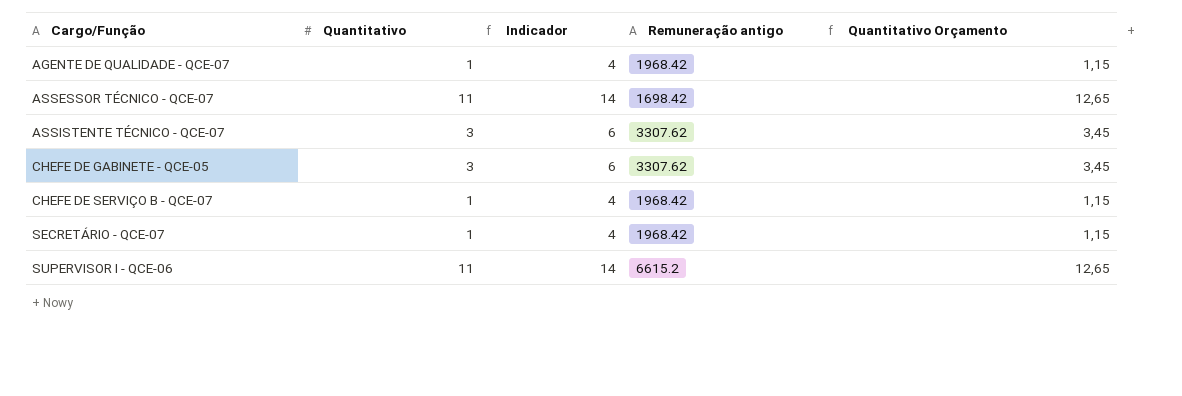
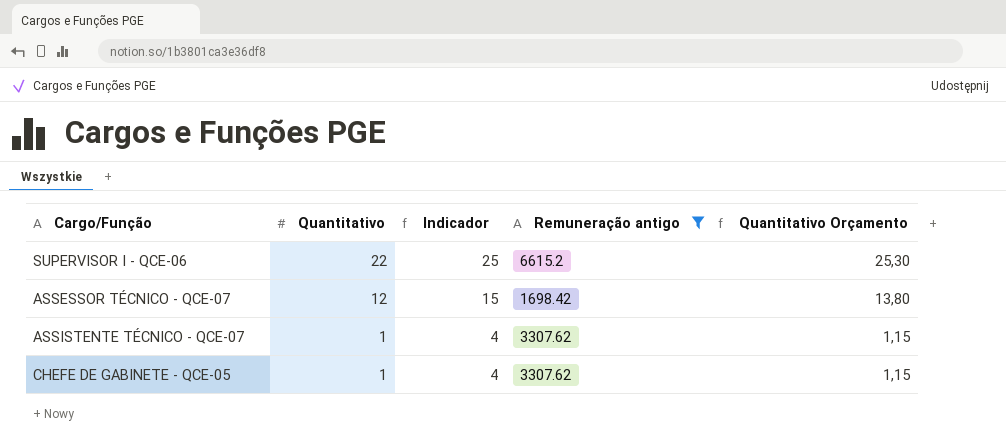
filter: none -> Remuneração antigo != 1968.42
row order: Cargo/Função ascending -> Quantitativo descending
SUPERVISOR I - QCE-06 | Quantitativo: 11 -> 22
SUPERVISOR I - QCE-06 | Indicador: 14 -> 25
SUPERVISOR I - QCE-06 | Quantitativo Orçamento: 12,65 -> 25,30
ASSESSOR TÉCNICO - QCE-07 | Quantitativo: 11 -> 12
ASSESSOR TÉCNICO - QCE-07 | Indicador: 14 -> 15
ASSESSOR TÉCNICO - QCE-07 | Quantitativo Orçamento: 12,65 -> 13,80
ASSISTENTE TÉCNICO - QCE-07 | Quantitativo: 3 -> 1
ASSISTENTE TÉCNICO - QCE-07 | Indicador: 6 -> 4
ASSISTENTE TÉCNICO - QCE-07 | Quantitativo Orçamento: 3,45 -> 1,15
CHEFE DE GABINETE - QCE-05 | Quantitativo: 3 -> 1
CHEFE DE GABINETE - QCE-05 | Indicador: 6 -> 4
CHEFE DE GABINETE - QCE-05 | Quantitativo Orçamento: 3,45 -> 1,15

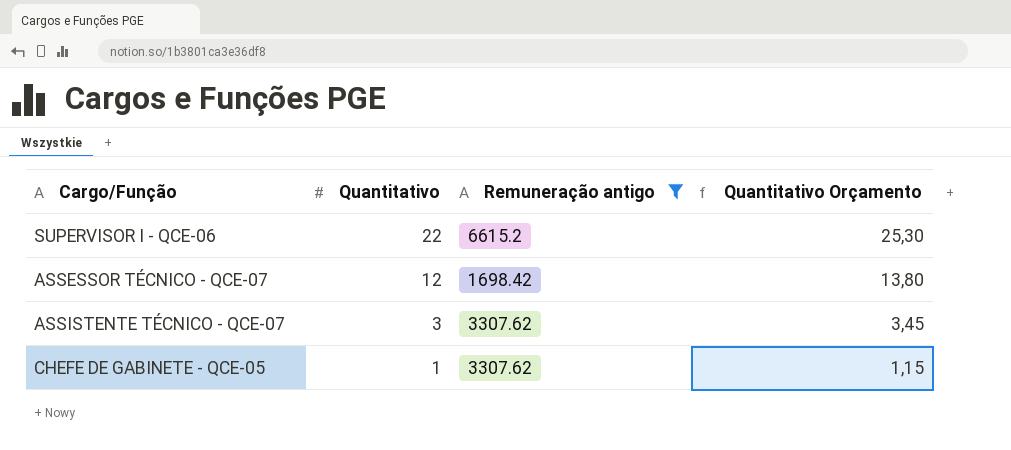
column Indicador | formula: [Quantitativo] + 3 -> none
ASSISTENTE TÉCNICO - QCE-07 | Quantitativo: 1 -> 3
ASSISTENTE TÉCNICO - QCE-07 | Quantitativo Orçamento: 1,15 -> 3,45

